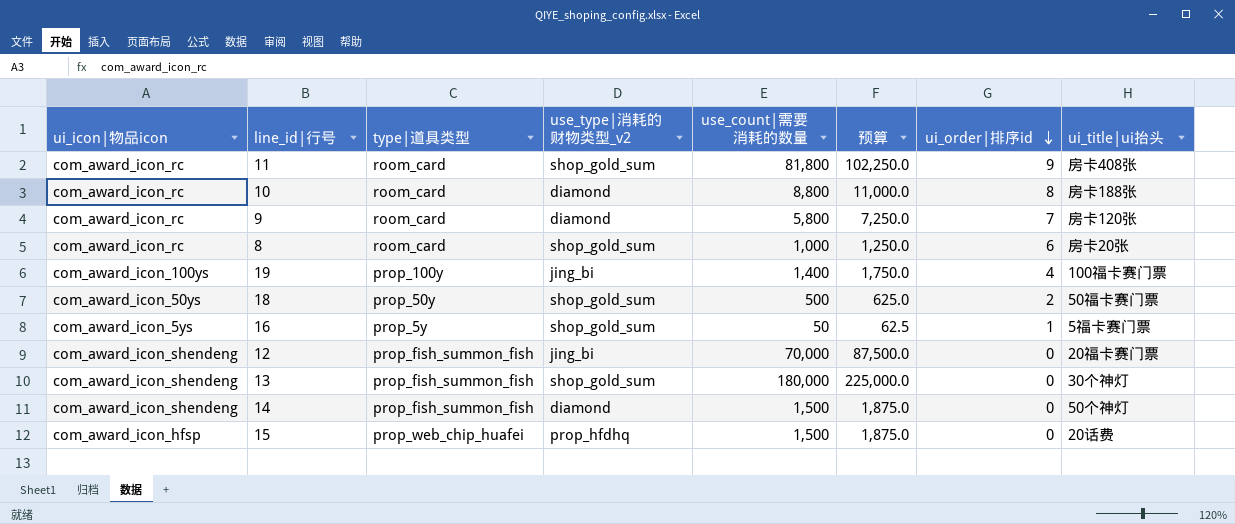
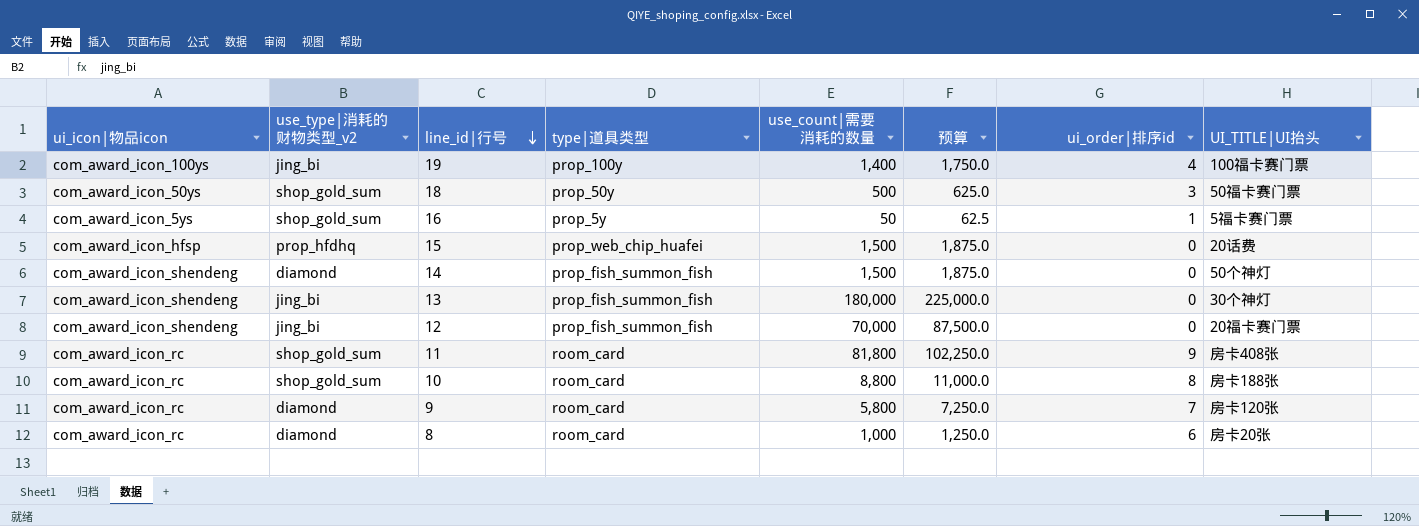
row order: ui_order|排序id descending -> line_id|行号 descending
column use_type|消耗的财物类型_v2 | position: 4 -> 2
column name: ui_title|ui抬头 -> UI_TITLE|UI抬头
18 | ui_order|排序id: 2 -> 3
13 | use_type|消耗的财物类型_v2: shop_gold_sum -> jing_bi
10 | use_type|消耗的财物类型_v2: diamond -> shop_gold_sum
8 | use_type|消耗的财物类型_v2: shop_gold_sum -> diamond

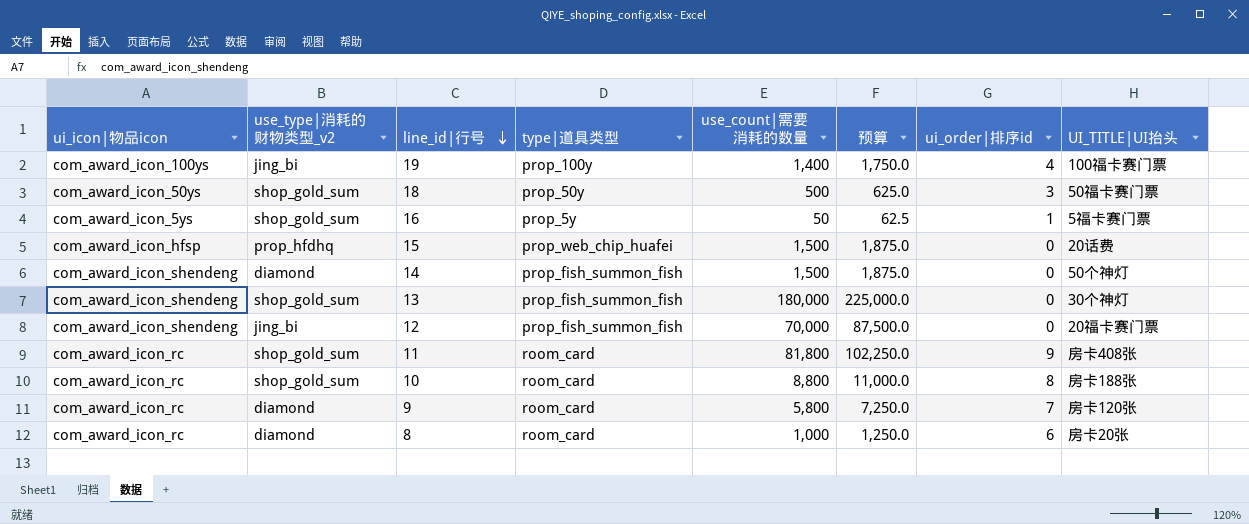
13 | use_type|消耗的财物类型_v2: jing_bi -> shop_gold_sum

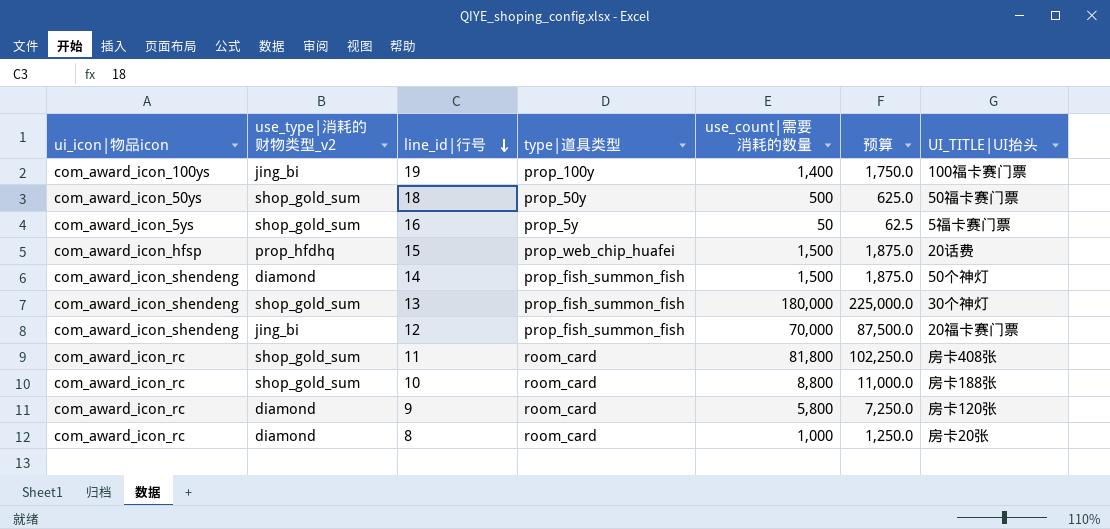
column ui_order|排序id | position: 7 -> none

